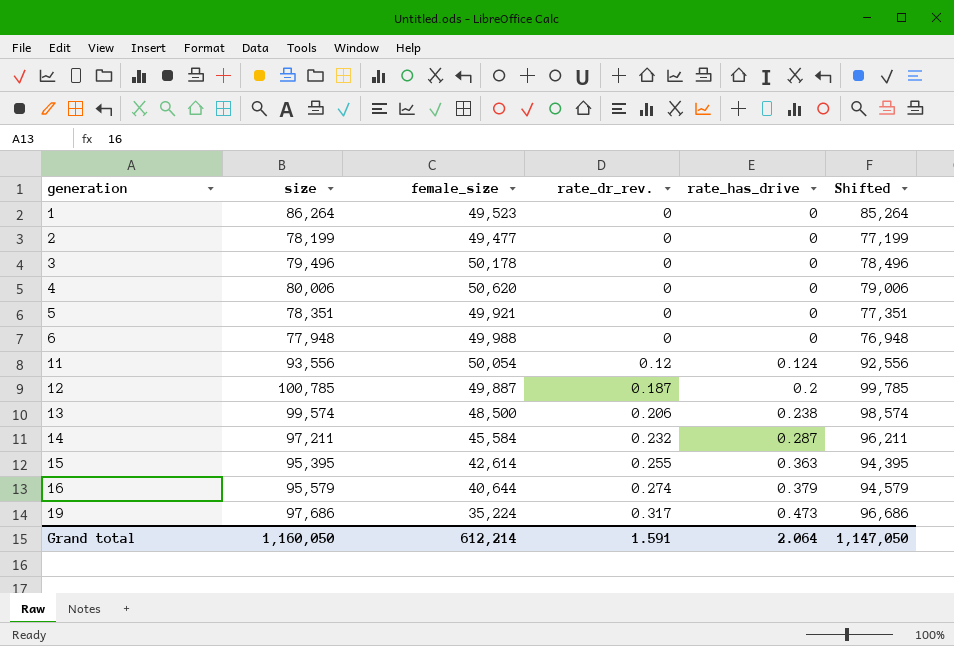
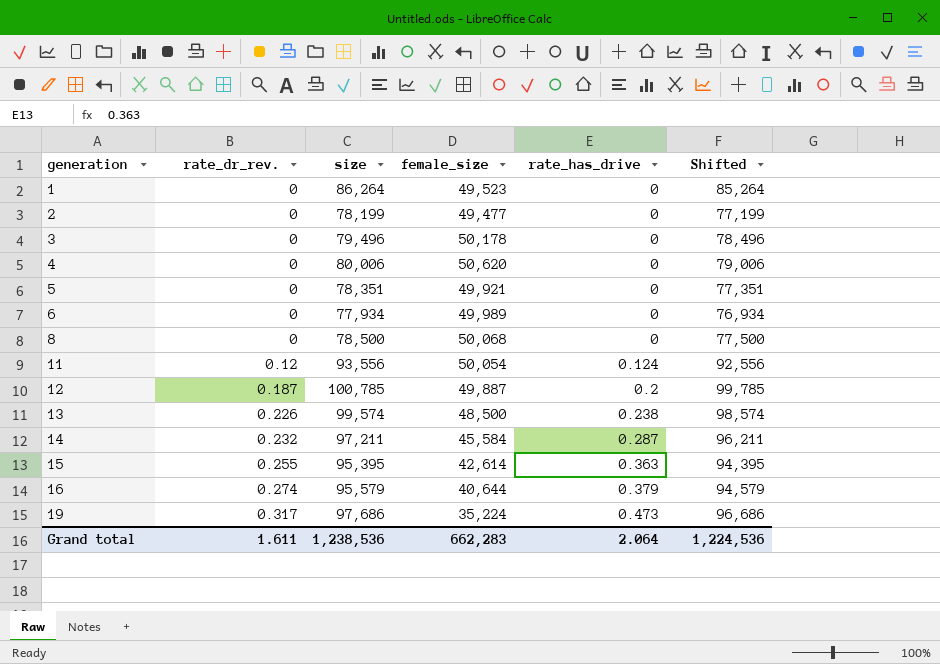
column rate_dr_rev. | position: 4 -> 2
6 | size: 77,948 -> 77,934
6 | female_size: 49,988 -> 49,989
6 | Shifted: 76,948 -> 76,934
row 8: none -> 0 | 78,500 | 50,068 | 0 | 77,500
13 | rate_dr_rev.: 0.206 -> 0.226
Grand total | rate_dr_rev.: 1.591 -> 1.611
Grand total | size: 1,160,050 -> 1,238,536
Grand total | female_size: 612,214 -> 662,283
Grand total | Shifted: 1,147,050 -> 1,224,536

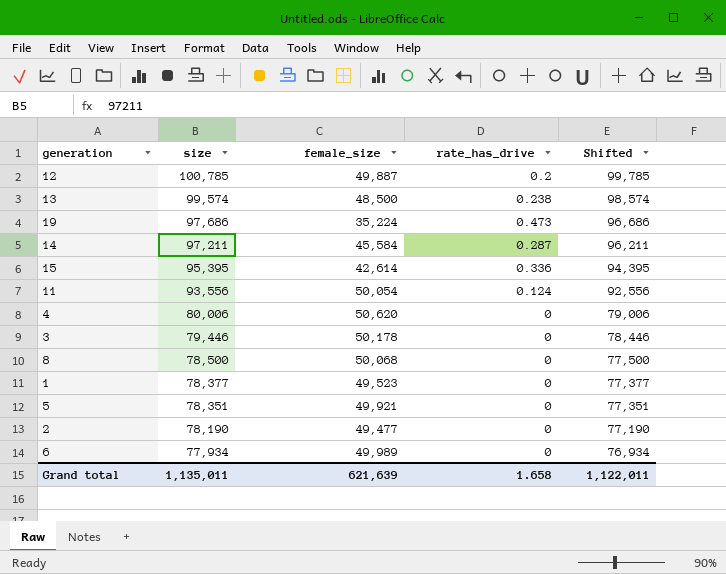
row order: generation ascending -> size descending
column rate_dr_rev. | position: 2 -> none
row 16: 0.274 | 95,579 | 40,644 | 0.379 | 94,579 -> none
15 | rate_has_drive: 0.363 -> 0.336
3 | size: 79,496 -> 79,446
3 | Shifted: 78,496 -> 78,446
1 | size: 86,264 -> 78,377
1 | Shifted: 85,264 -> 77,377
2 | size: 78,199 -> 78,190
2 | Shifted: 77,199 -> 77,190
Grand total | size: 1,238,536 -> 1,135,011
Grand total | female_size: 662,283 -> 621,639
Grand total | rate_has_drive: 2.064 -> 1.658
Grand total | Shifted: 1,224,536 -> 1,122,011

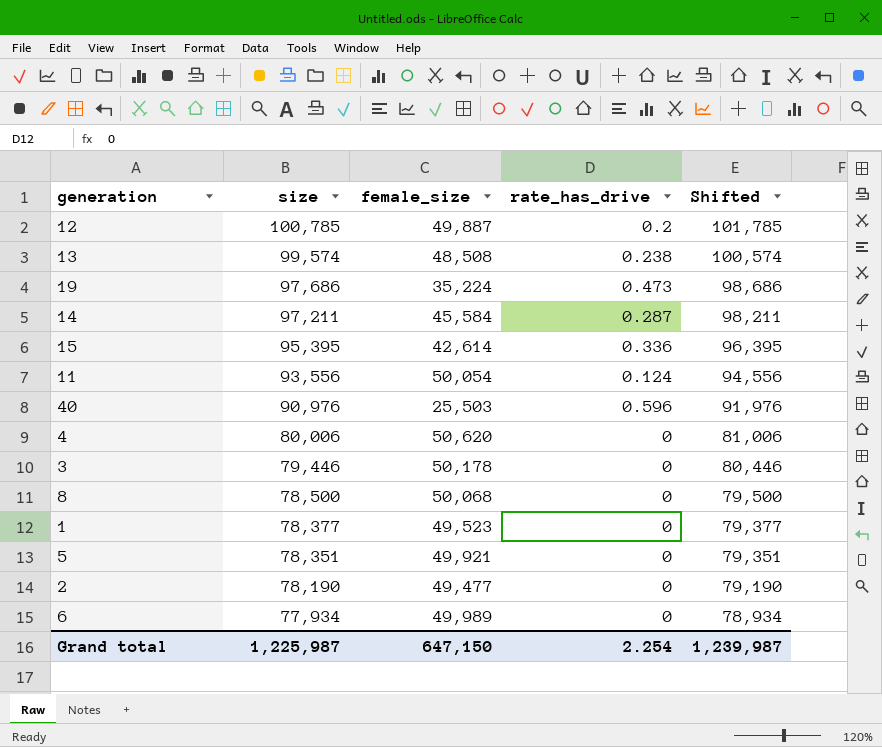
column Shifted | formula: [size] - 1000 -> [size] + 1000
13 | female_size: 48,500 -> 48,508
row 40: none -> 90,976 | 25,503 | 0.596 | 91,976
Grand total | size: 1,135,011 -> 1,225,987
Grand total | female_size: 621,639 -> 647,150
Grand total | rate_has_drive: 1.658 -> 2.254
Grand total | Shifted: 1,122,011 -> 1,239,987

